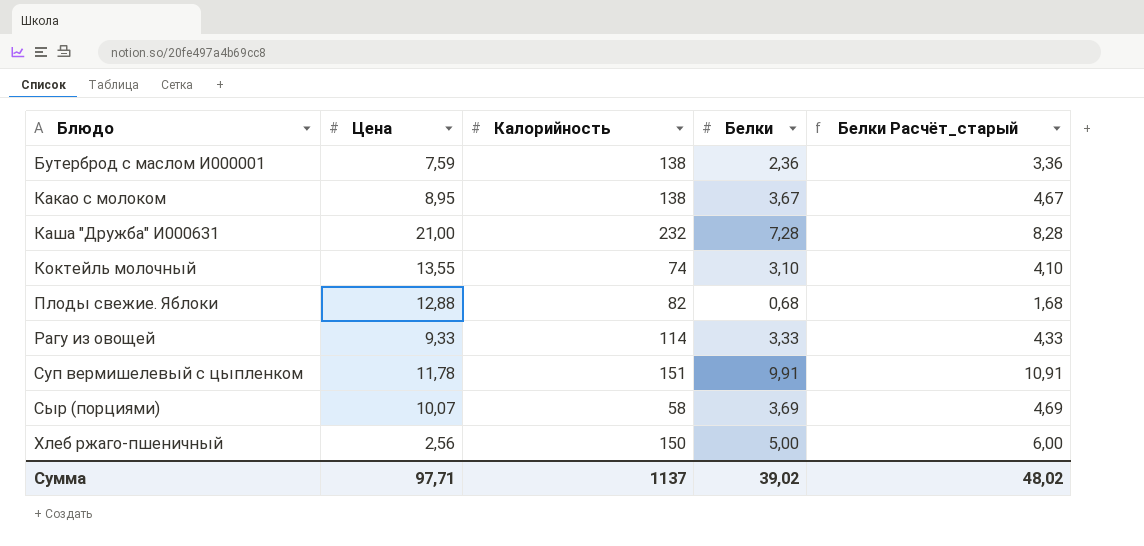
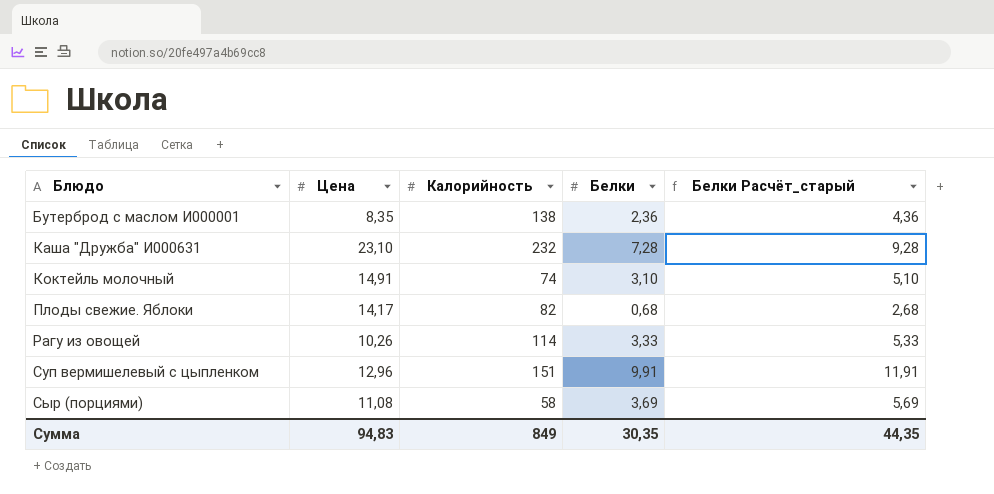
column Белки Расчёт_старый | formula: [Белки] + 1 -> [Белки] + 2
row Какао с молоком: 8,95 | 138 | 3,67 | 4,67 -> none
row Хлеб ржаго-пшеничный: 2,56 | 150 | 5,00 | 6,00 -> none
Бутерброд с маслом И000001 | Цена: 7,59 -> 8,35
Каша "Дружба" И000631 | Цена: 21,00 -> 23,10
Коктейль молочный | Цена: 13,55 -> 14,91
Плоды свежие. Яблоки | Цена: 12,88 -> 14,17
Рагу из овощей | Цена: 9,33 -> 10,26
Суп вермишелевый с цыпленком | Цена: 11,78 -> 12,96
Сыр (порциями) | Цена: 10,07 -> 11,08
Сумма | Цена: 97,71 -> 94,83
Сумма | Калорийность: 1137 -> 849
Сумма | Белки: 39,02 -> 30,35
Сумма | Белки Расчёт_старый: 48,02 -> 44,35

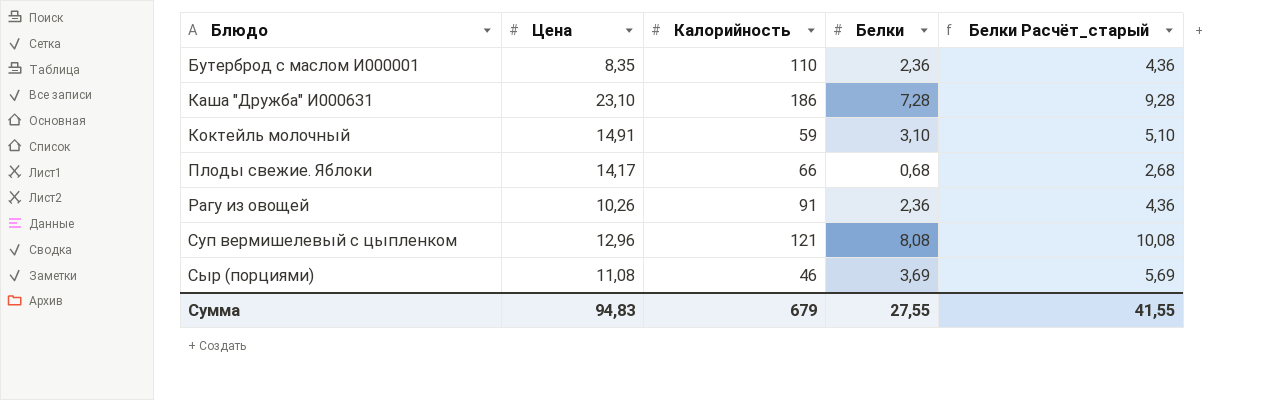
Бутерброд с маслом И000001 | Калорийность: 138 -> 110
Каша "Дружба" И000631 | Калорийность: 232 -> 186
Коктейль молочный | Калорийность: 74 -> 59
Плоды свежие. Яблоки | Калорийность: 82 -> 66
Рагу из овощей | Калорийность: 114 -> 91
Рагу из овощей | Белки: 3,33 -> 2,36
Рагу из овощей | Белки Расчёт_старый: 5,33 -> 4,36
Суп вермишелевый с цыпленком | Калорийность: 151 -> 121
Суп вермишелевый с цыпленком | Белки: 9,91 -> 8,08
Суп вермишелевый с цыпленком | Белки Расчёт_старый: 11,91 -> 10,08
Сыр (порциями) | Калорийность: 58 -> 46
Сумма | Калорийность: 849 -> 679
Сумма | Белки: 30,35 -> 27,55
Сумма | Белки Расчёт_старый: 44,35 -> 41,55

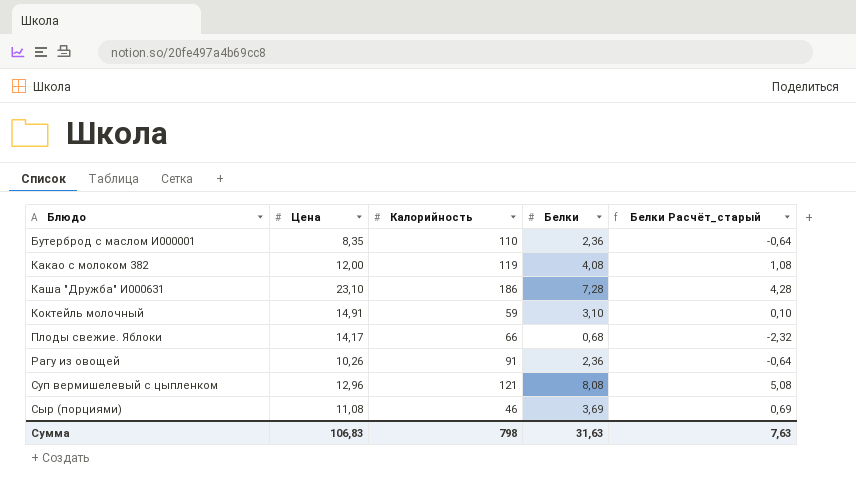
column Белки Расчёт_старый | formula: [Белки] + 2 -> [Белки] - 3
row Какао с молоком 382: none -> 12,00 | 119 | 4,08 | 1,08
Сумма | Цена: 94,83 -> 106,83
Сумма | Калорийность: 679 -> 798
Сумма | Белки: 27,55 -> 31,63
Сумма | Белки Расчёт_старый: 41,55 -> 7,63

